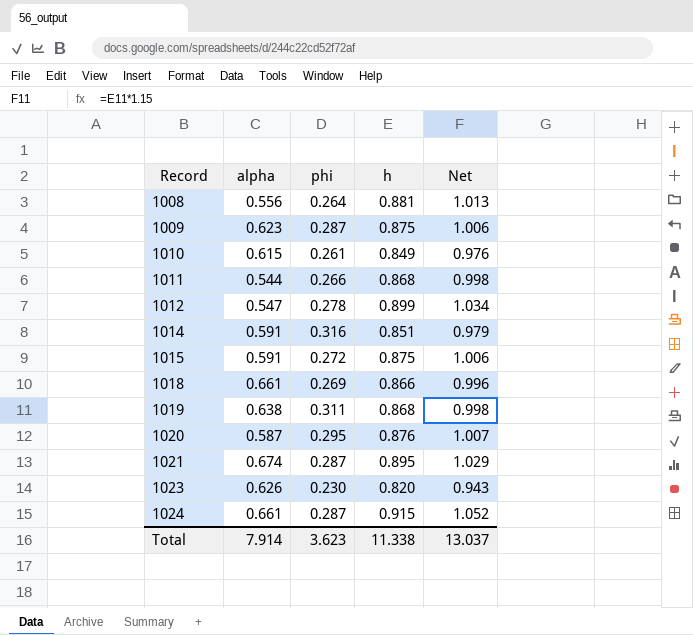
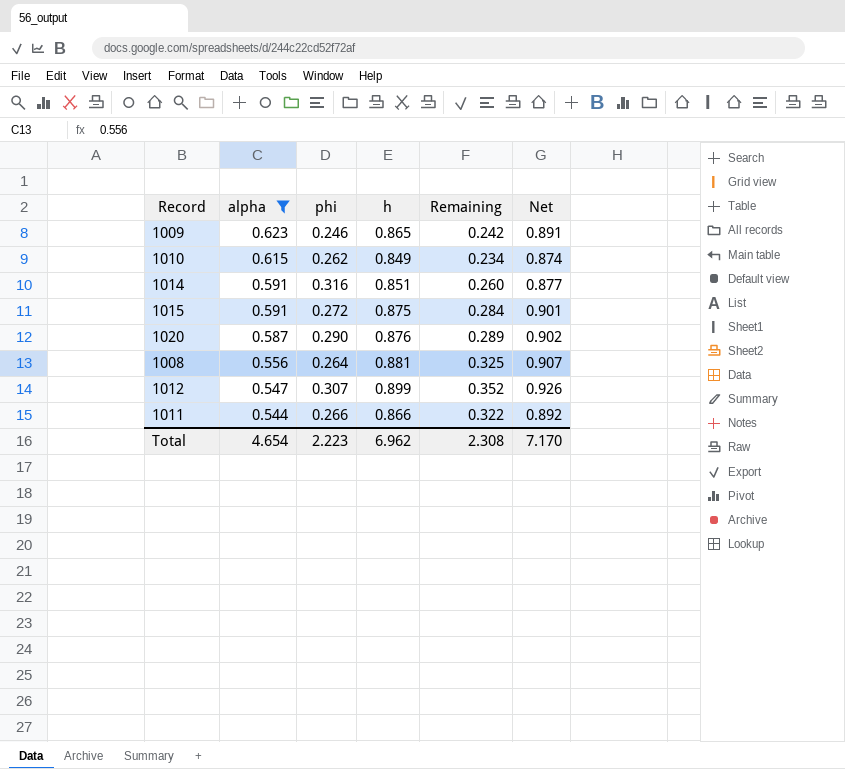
filter: none -> alpha <= 0.623
row order: Record ascending -> alpha descending
column Remaining | formula: none -> [h] - [alpha]
column Net | formula: [h] * 1.15 -> [h] * 1.03
1009 | phi: 0.287 -> 0.246
1009 | h: 0.875 -> 0.865
1010 | phi: 0.261 -> 0.262
1020 | phi: 0.295 -> 0.290
1012 | phi: 0.278 -> 0.307
1011 | h: 0.868 -> 0.866
Total | alpha: 7.914 -> 4.654
Total | phi: 3.623 -> 2.223
Total | h: 11.338 -> 6.962
Total | Net: 13.037 -> 7.170

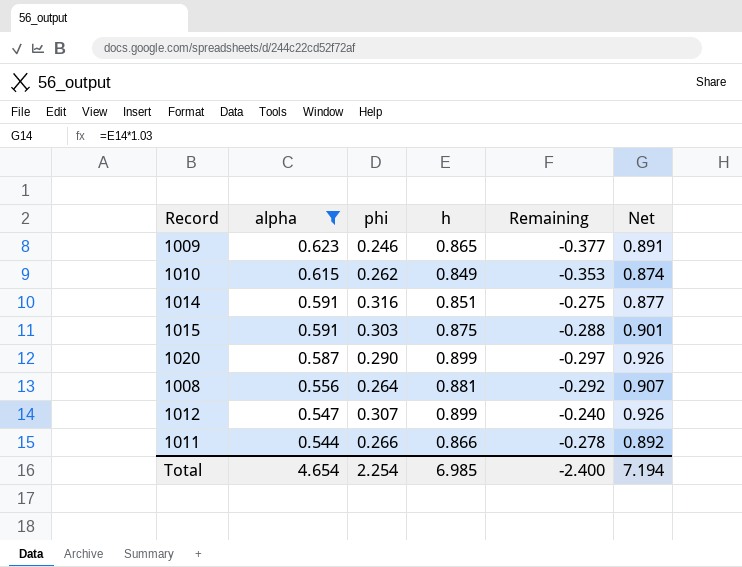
column Remaining | formula: [h] - [alpha] -> [phi] - [alpha]
1015 | phi: 0.272 -> 0.303
1020 | h: 0.876 -> 0.899
1020 | Net: 0.902 -> 0.926
Total | phi: 2.223 -> 2.254
Total | h: 6.962 -> 6.985
Total | Remaining: 2.308 -> -2.400
Total | Net: 7.170 -> 7.194

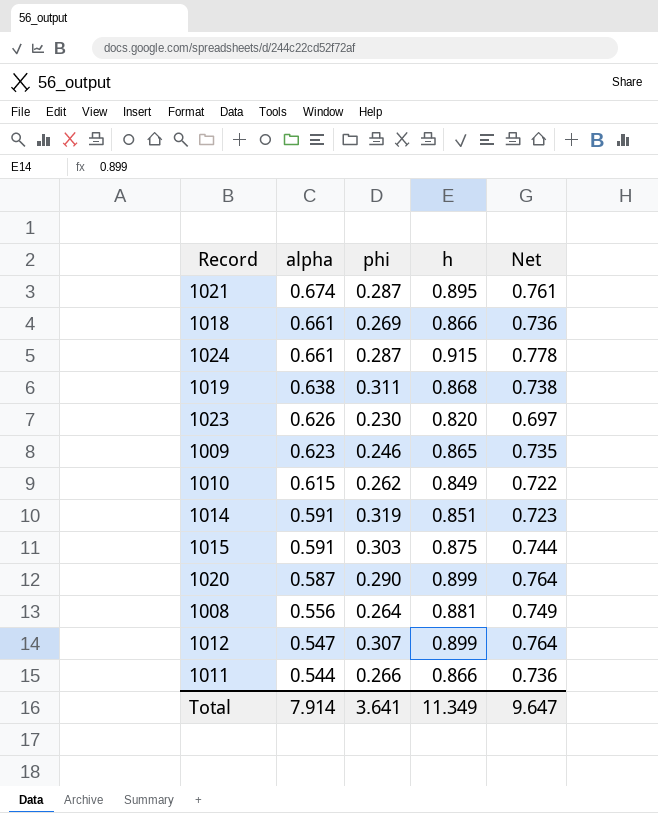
filter: alpha <= 0.623 -> none
column Remaining | formula: [phi] - [alpha] -> none
column Net | formula: [h] * 1.03 -> [h] * 0.85
1014 | phi: 0.316 -> 0.319
Total | alpha: 4.654 -> 7.914
Total | phi: 2.254 -> 3.641
Total | h: 6.985 -> 11.349
Total | Net: 7.194 -> 9.647

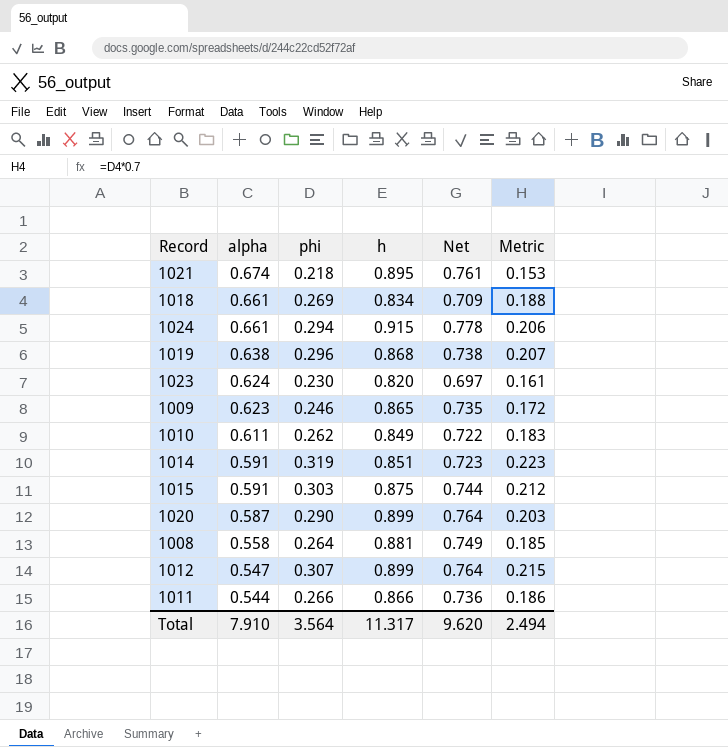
column Metric | formula: none -> [phi] * 0.7
1021 | phi: 0.287 -> 0.218
1018 | h: 0.866 -> 0.834
1018 | Net: 0.736 -> 0.709
1024 | phi: 0.287 -> 0.294
1019 | phi: 0.311 -> 0.296
1023 | alpha: 0.626 -> 0.624
1010 | alpha: 0.615 -> 0.611
1008 | alpha: 0.556 -> 0.558
Total | alpha: 7.914 -> 7.910
Total | phi: 3.641 -> 3.564
Total | h: 11.349 -> 11.317
Total | Net: 9.647 -> 9.620

